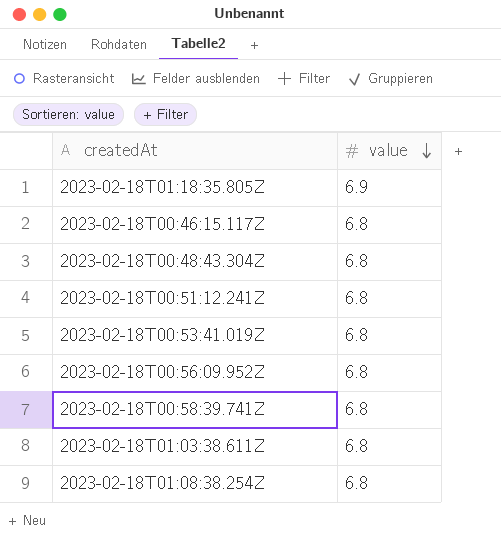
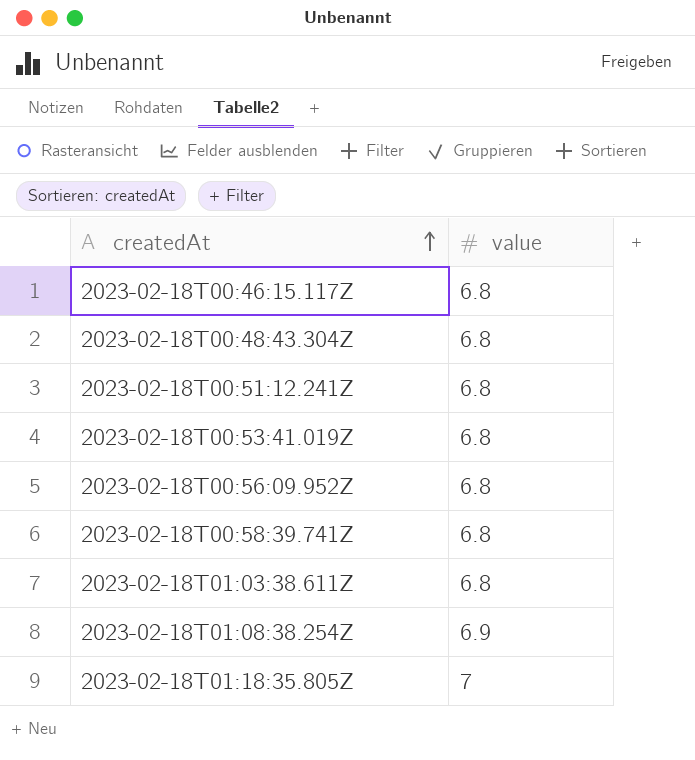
row order: value descending -> createdAt ascending
2023-02-18T01:08:38.254Z | value: 6.8 -> 6.9
2023-02-18T01:18:35.805Z | value: 6.9 -> 7

